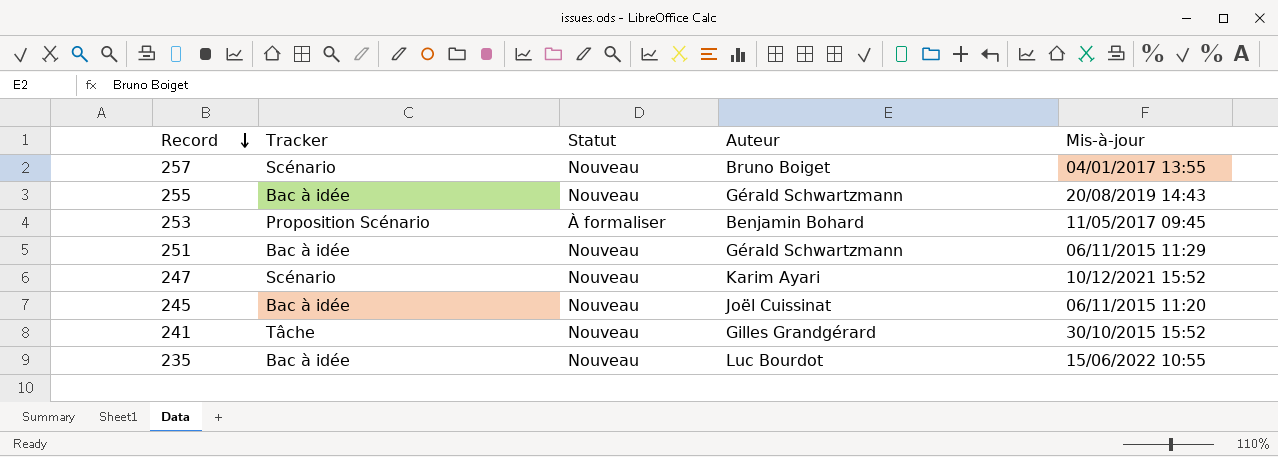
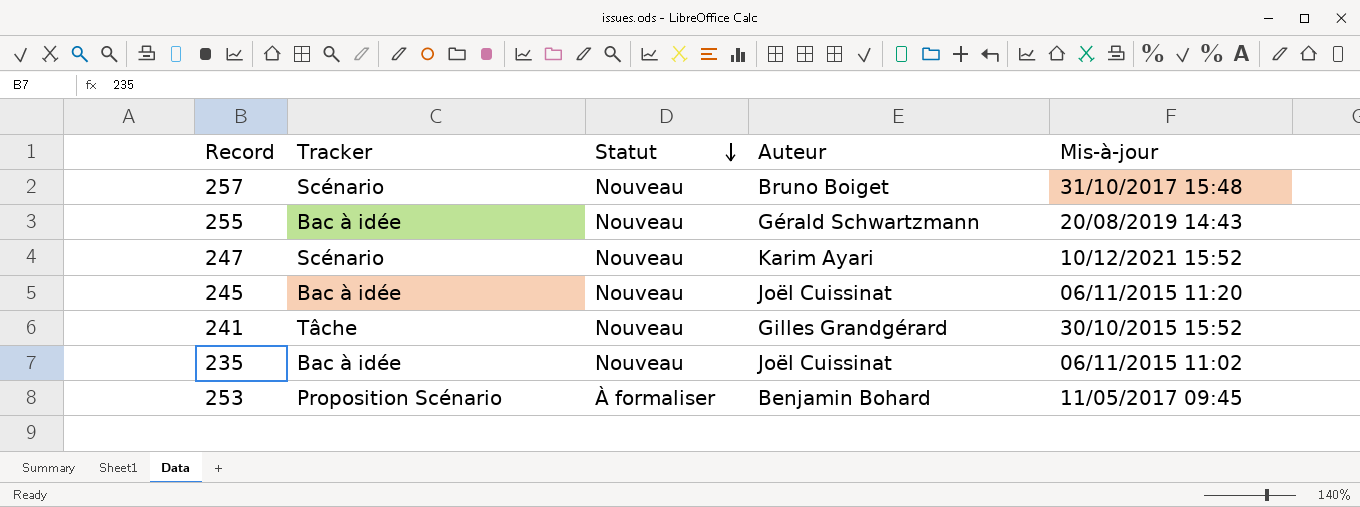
row order: Record descending -> Statut descending
row 251: Bac à idée | Nouveau | Gérald Schwartzmann | 06/11/2015 11:29 -> none
257 | Mis-à-jour: 04/01/2017 13:55 -> 31/10/2017 15:48
235 | Auteur: Luc Bourdot -> Joël Cuissinat
235 | Mis-à-jour: 15/06/2022 10:55 -> 06/11/2015 11:02

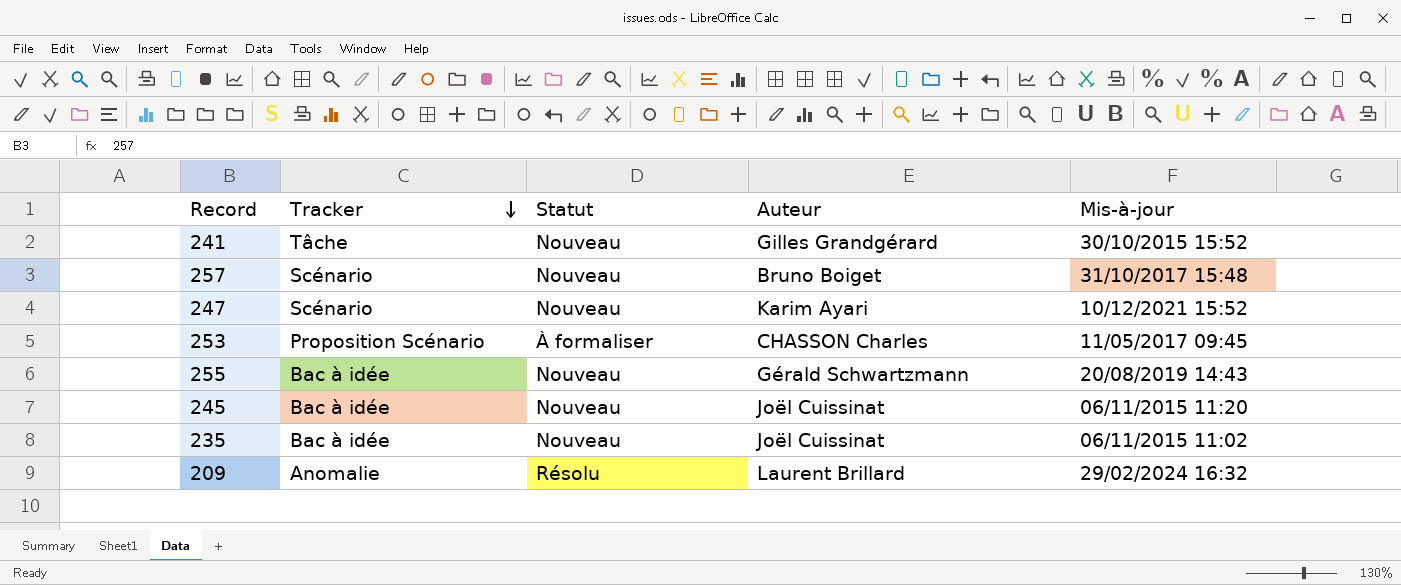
row order: Statut descending -> Tracker descending
253 | Auteur: Benjamin Bohard -> CHASSON Charles
row 209: none -> Anomalie | Résolu | Laurent Brillard | 29/02/2024 16:32

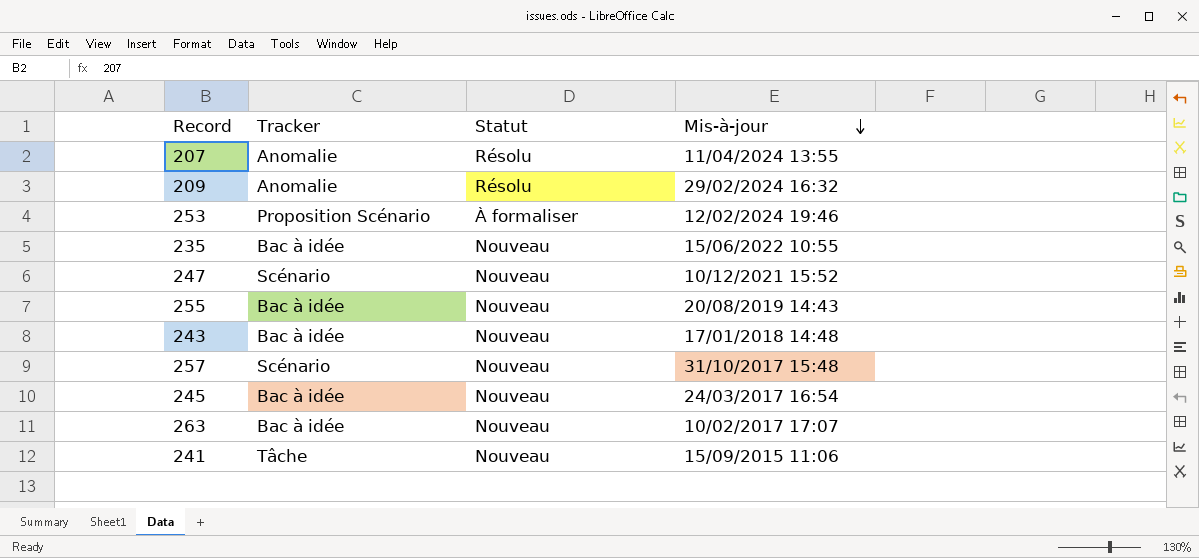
row order: Tracker descending -> Mis-à-jour descending
column Auteur | position: 4 -> none
row 207: none -> Anomalie | Résolu | 11/04/2024 13:55
253 | Mis-à-jour: 11/05/2017 09:45 -> 12/02/2024 19:46
235 | Mis-à-jour: 06/11/2015 11:02 -> 15/06/2022 10:55
row 243: none -> Bac à idée | Nouveau | 17/01/2018 14:48
245 | Mis-à-jour: 06/11/2015 11:20 -> 24/03/2017 16:54
row 263: none -> Bac à idée | Nouveau | 10/02/2017 17:07
241 | Mis-à-jour: 30/10/2015 15:52 -> 15/09/2015 11:06

